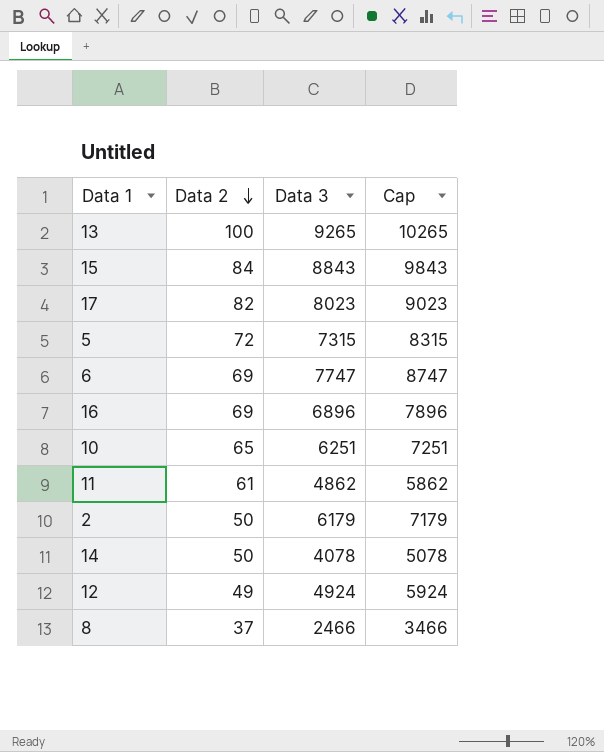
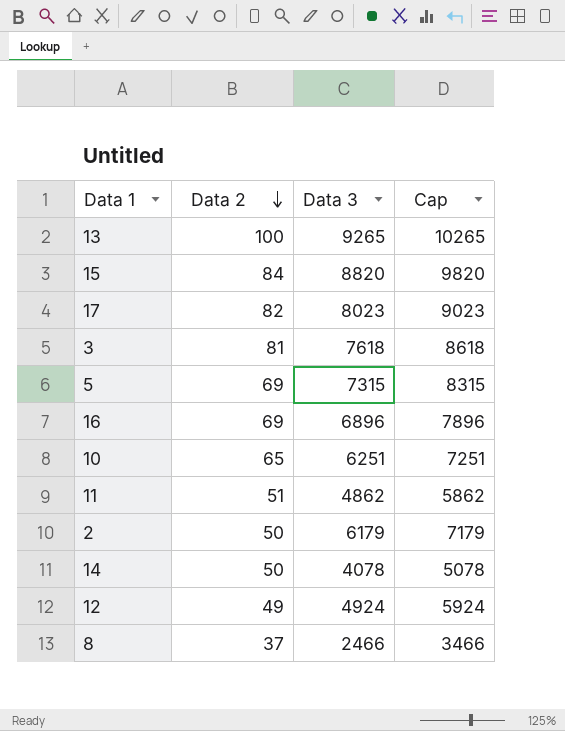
row 6: 69 | 7747 | 8747 -> none
15 | Data 3: 8843 -> 8820
15 | Cap: 9843 -> 9820
row 3: none -> 81 | 7618 | 8618
5 | Data 2: 72 -> 69
11 | Data 2: 61 -> 51

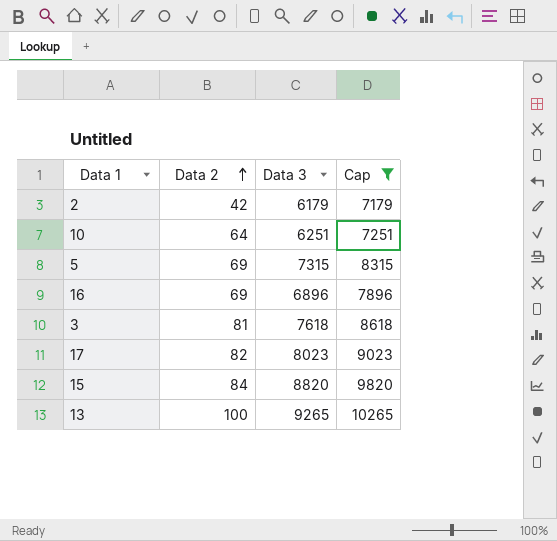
filter: none -> Cap >= 7179
row order: Data 2 descending -> Data 2 ascending
2 | Data 2: 50 -> 42
10 | Data 2: 65 -> 64

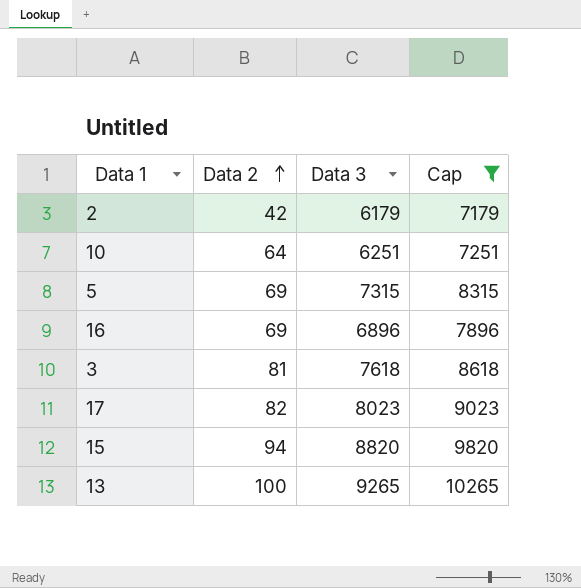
15 | Data 2: 84 -> 94

